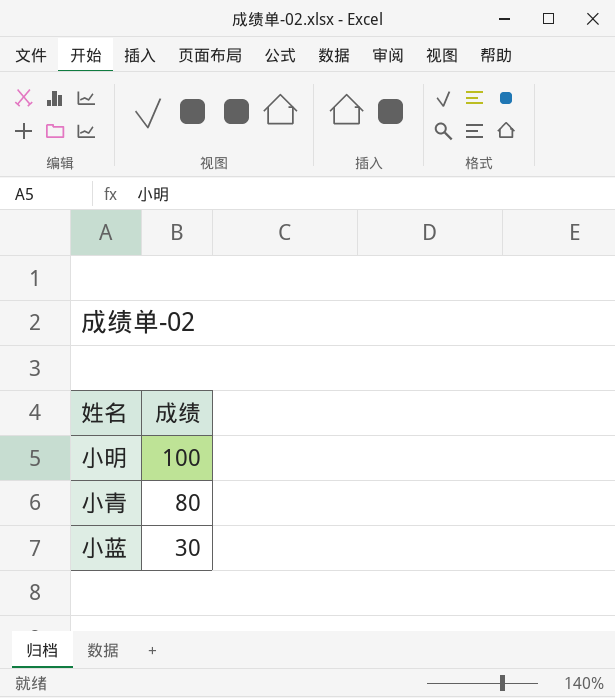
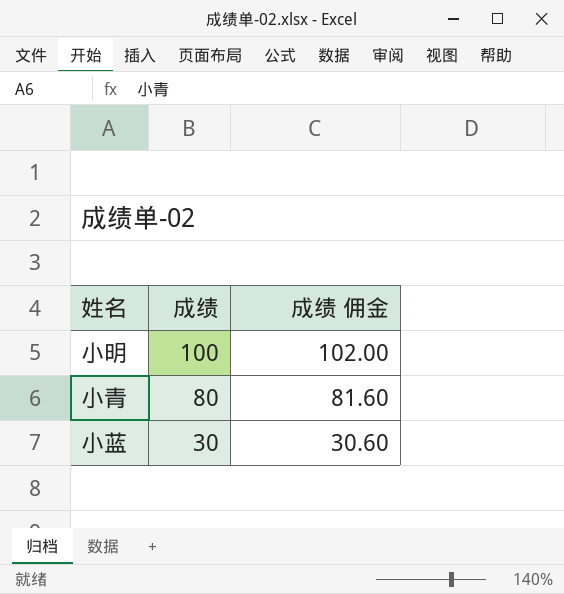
column 成绩 佣金 | formula: none -> [成绩] * 1.02

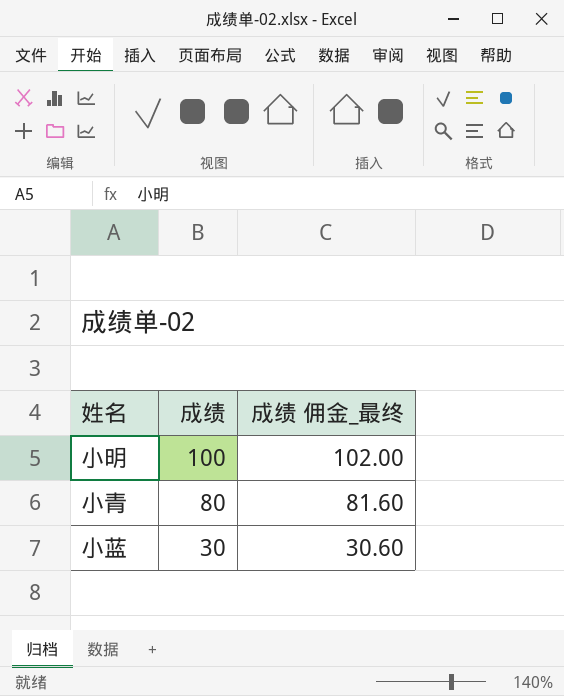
column name: 成绩 佣金 -> 成绩 佣金_最终

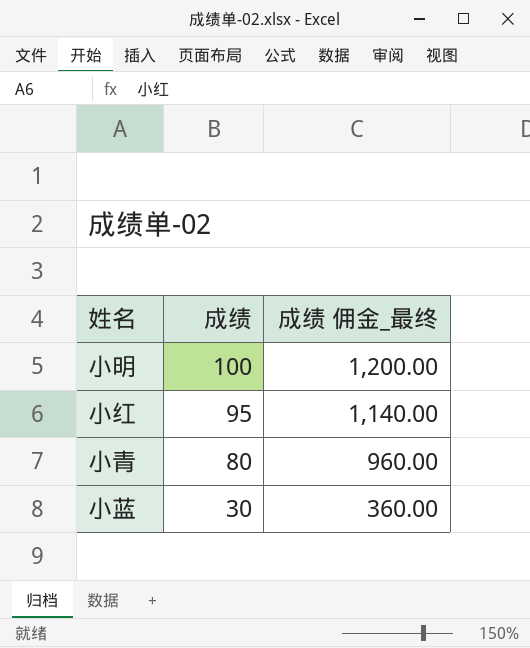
column 成绩 佣金_最终 | formula: [成绩] * 1.02 -> [成绩] * 12
row 小红: none -> 95 | 1,140.00

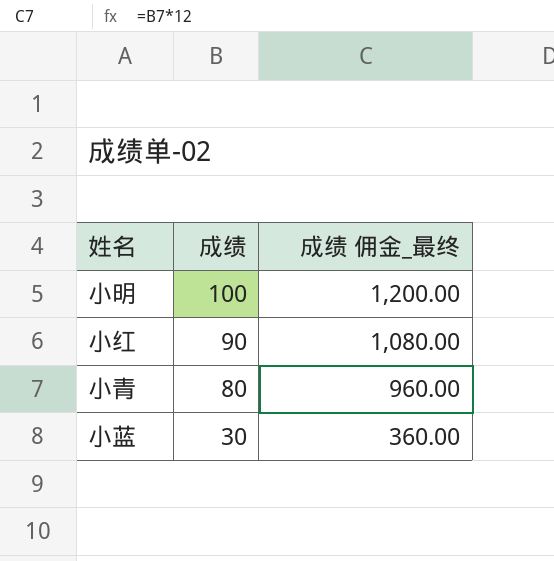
小红 | 成绩: 95 -> 90
小红 | 成绩 佣金_最终: 1,140.00 -> 1,080.00

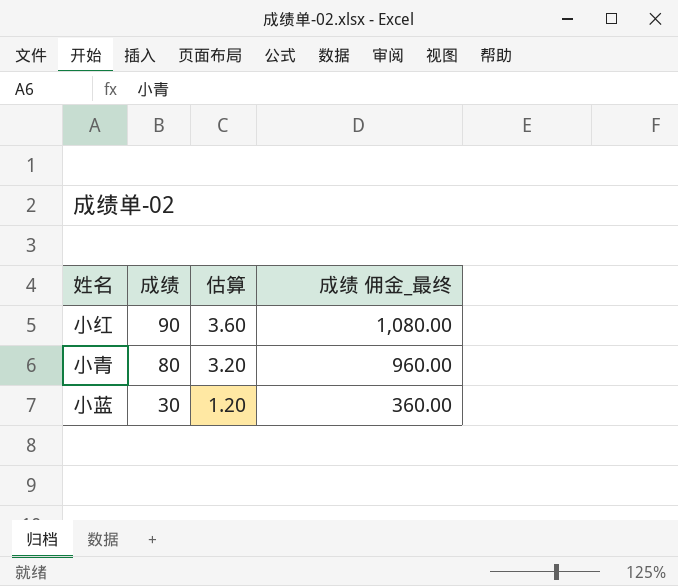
column 估算 | formula: none -> [成绩] * 0.04
row 小明: 100 | 1,200.00 -> none

